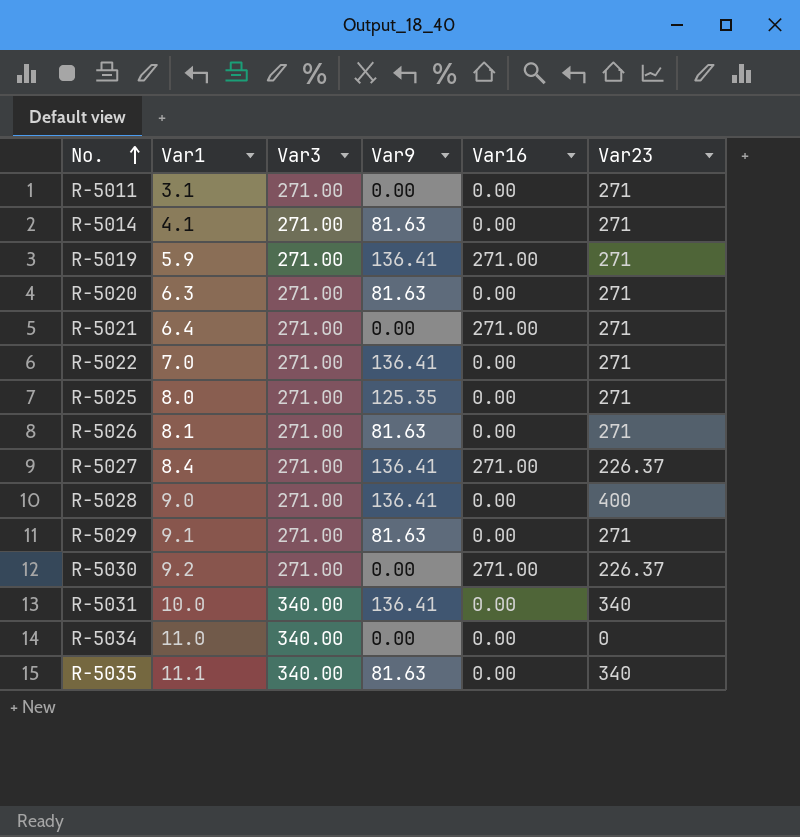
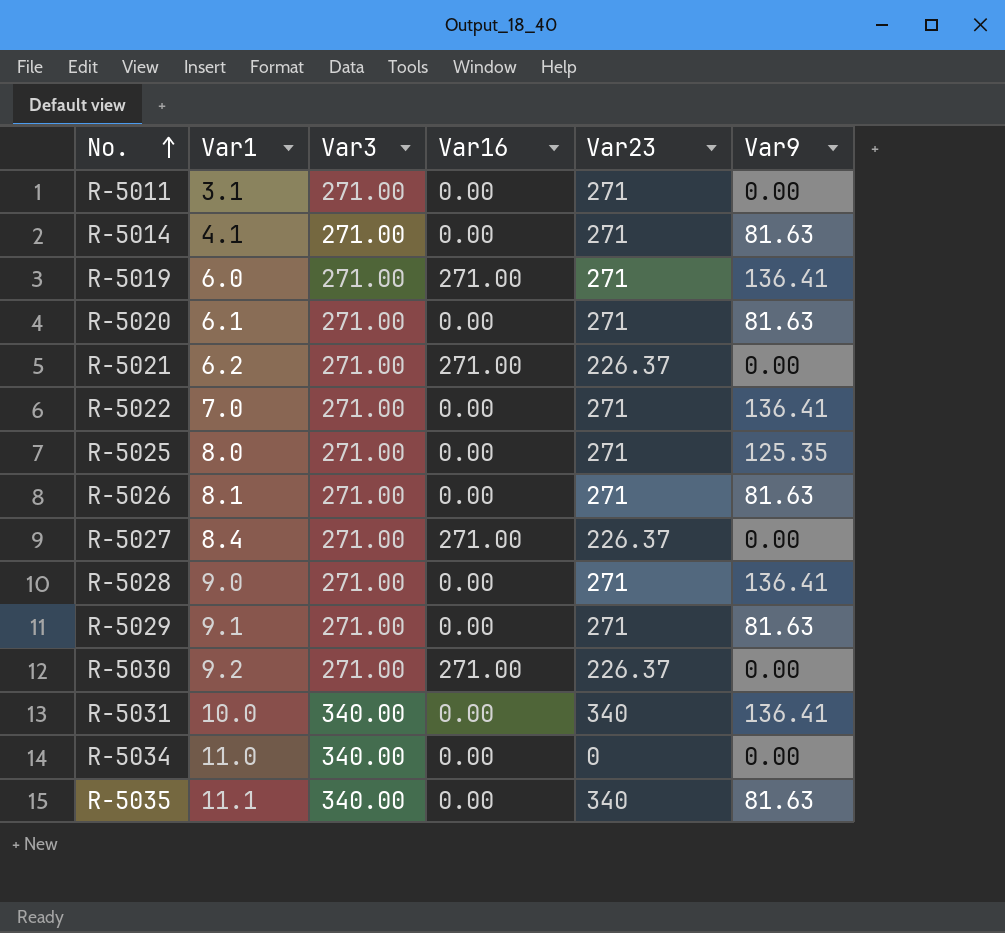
column Var9 | position: 4 -> 6
R-5019 | Var1: 5.9 -> 6.0
R-5020 | Var1: 6.3 -> 6.1
R-5021 | Var1: 6.4 -> 6.2
R-5021 | Var23: 271 -> 226.37
R-5027 | Var9: 136.41 -> 0.00
R-5028 | Var23: 400 -> 271

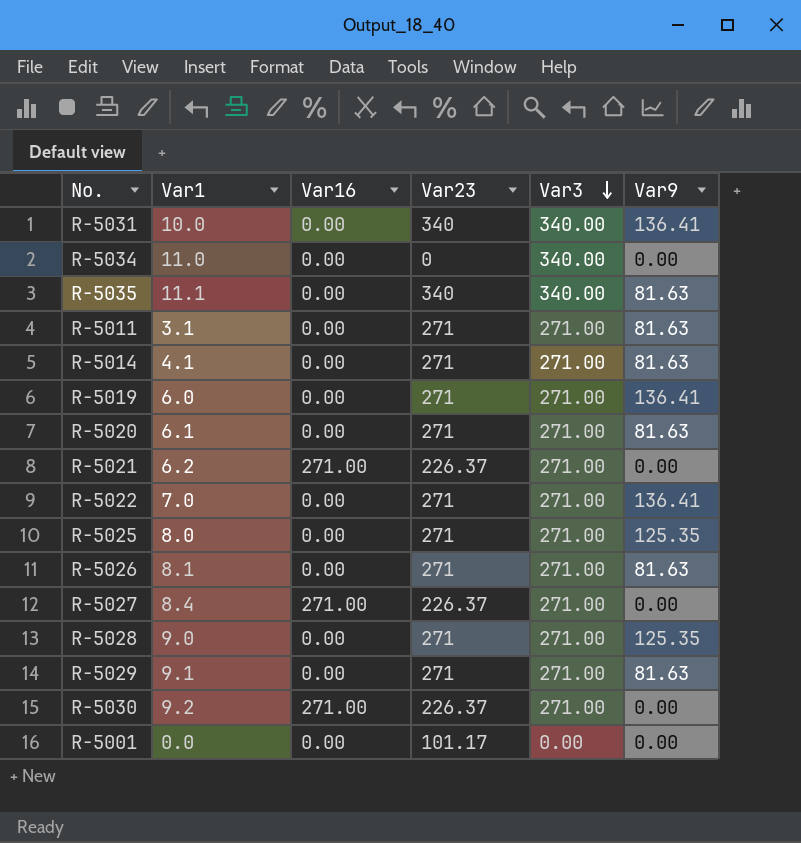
row order: No. ascending -> Var3 descending
column Var3 | position: 3 -> 5
R-5011 | Var9: 0.00 -> 81.63
R-5019 | Var16: 271.00 -> 0.00
R-5028 | Var9: 136.41 -> 125.35
row R-5001: none -> 0.0 | 0.00 | 101.17 | 0.00 | 0.00

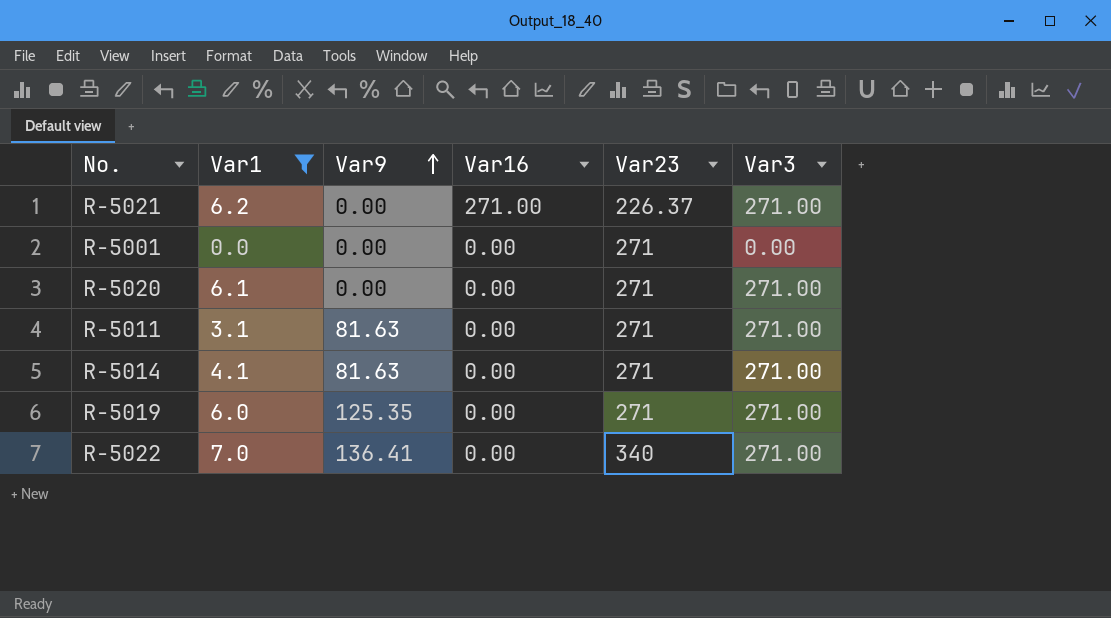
filter: none -> Var1 <= 7.0
row order: Var3 descending -> Var9 ascending
column Var9 | position: 6 -> 3
R-5001 | Var23: 101.17 -> 271
R-5020 | Var9: 81.63 -> 0.00
R-5019 | Var9: 136.41 -> 125.35
R-5022 | Var23: 271 -> 340

